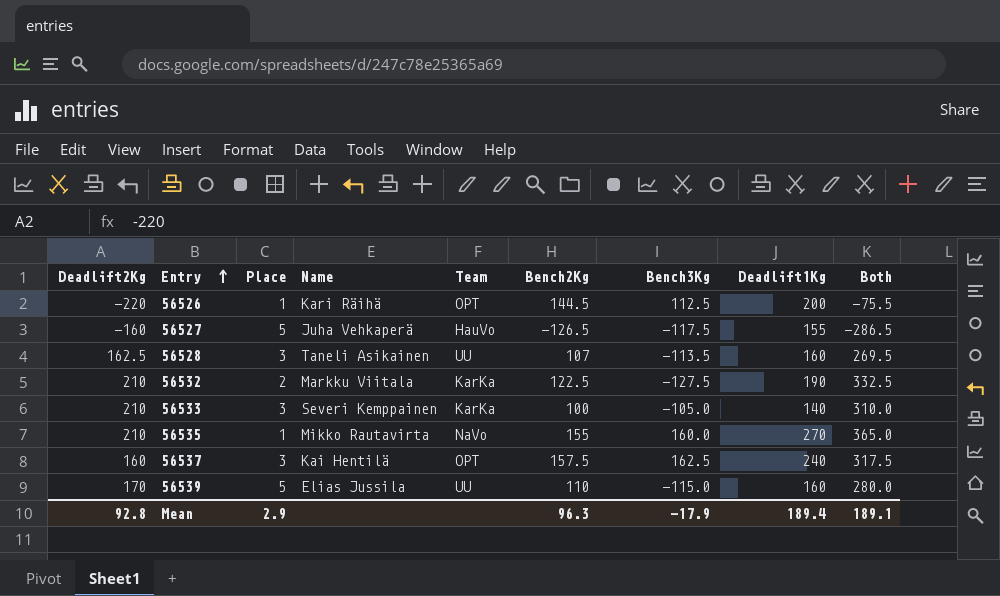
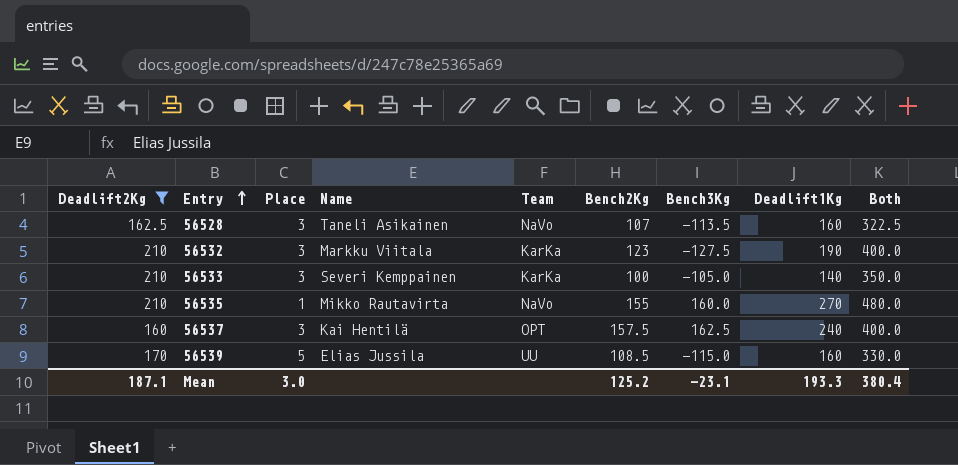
filter: none -> Deadlift2Kg >= 160
column Both | formula: [Deadlift2Kg] + [Bench2Kg] -> [Deadlift2Kg] + [Deadlift1Kg]
56528 | Team: UU -> NaVo
56532 | Place: 2 -> 3
56532 | Bench2Kg: 122.5 -> 123
56539 | Bench2Kg: 110 -> 108.5
Mean | Deadlift2Kg: 92.8 -> 187.1
Mean | Place: 2.9 -> 3.0
Mean | Bench2Kg: 96.3 -> 125.2
Mean | Bench3Kg: -17.9 -> -23.1
Mean | Deadlift1Kg: 189.4 -> 193.3
Mean | Both: 189.1 -> 380.4

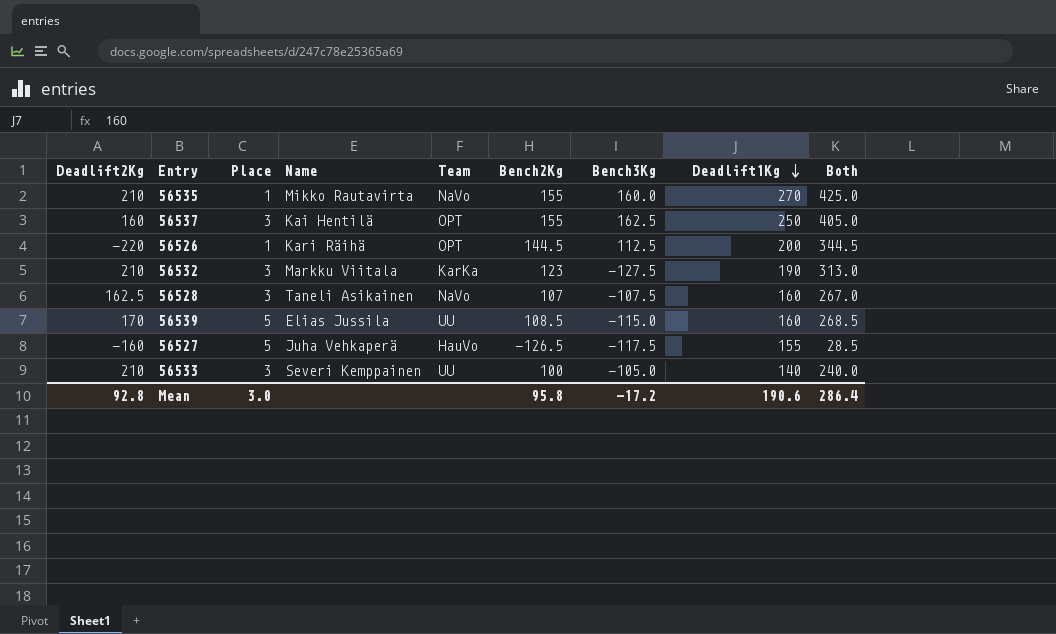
filter: Deadlift2Kg >= 160 -> none
row order: Entry ascending -> Deadlift1Kg descending
column Both | formula: [Deadlift2Kg] + [Deadlift1Kg] -> [Bench2Kg] + [Deadlift1Kg]
56537 | Bench2Kg: 157.5 -> 155
56537 | Deadlift1Kg: 240 -> 250
56528 | Bench3Kg: -113.5 -> -107.5
56533 | Team: KarKa -> UU
Mean | Deadlift2Kg: 187.1 -> 92.8
Mean | Bench2Kg: 125.2 -> 95.8
Mean | Bench3Kg: -23.1 -> -17.2
Mean | Deadlift1Kg: 193.3 -> 190.6
Mean | Both: 380.4 -> 286.4

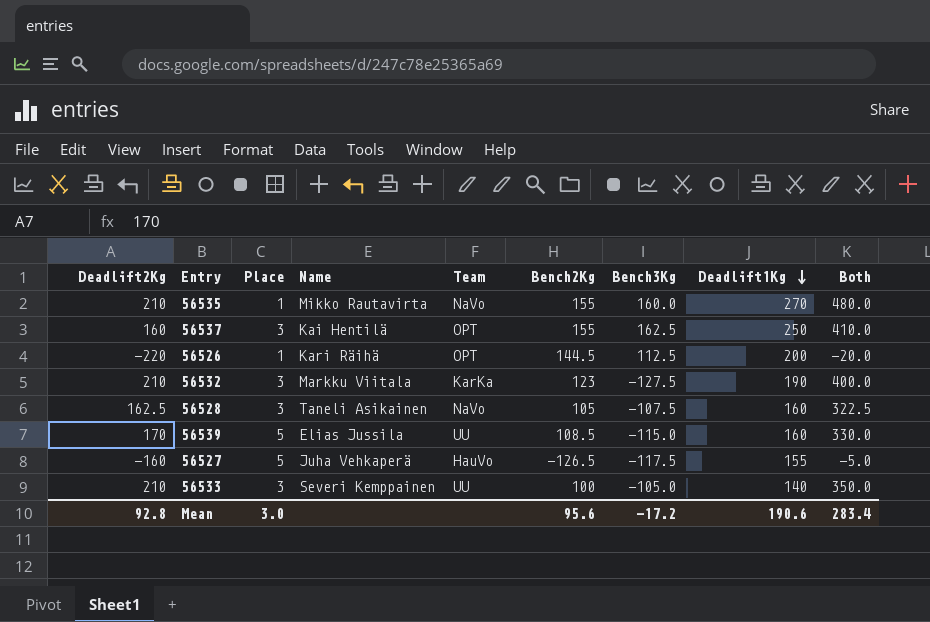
column Both | formula: [Bench2Kg] + [Deadlift1Kg] -> [Deadlift2Kg] + [Deadlift1Kg]
56528 | Bench2Kg: 107 -> 105
Mean | Bench2Kg: 95.8 -> 95.6
Mean | Both: 286.4 -> 283.4

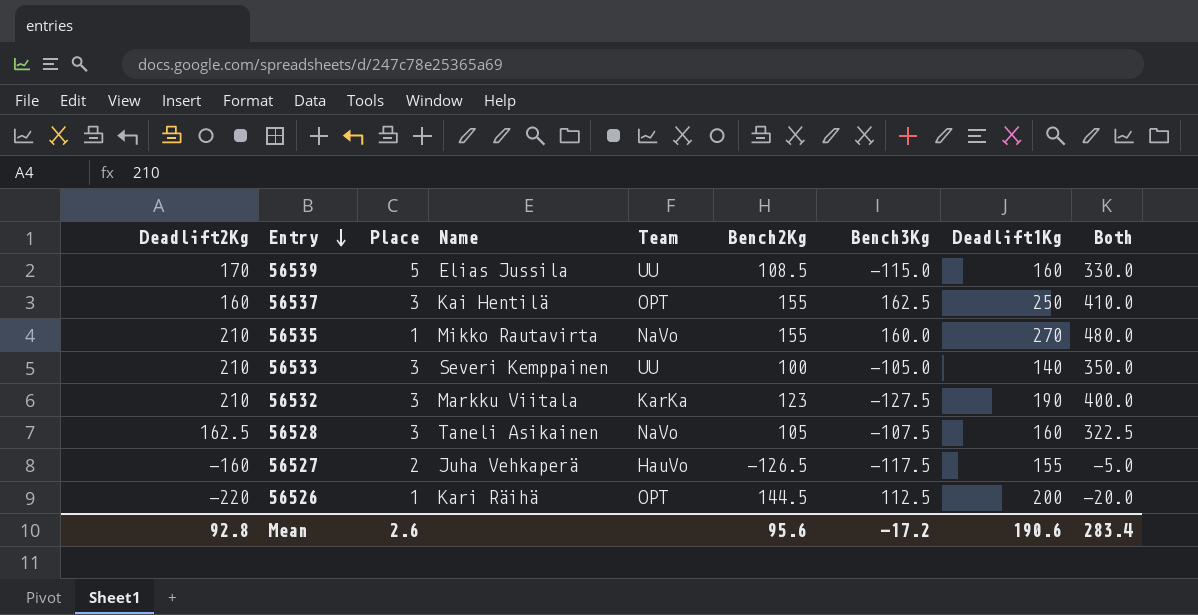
row order: Deadlift1Kg descending -> Entry descending
56527 | Place: 5 -> 2
Mean | Place: 3.0 -> 2.6

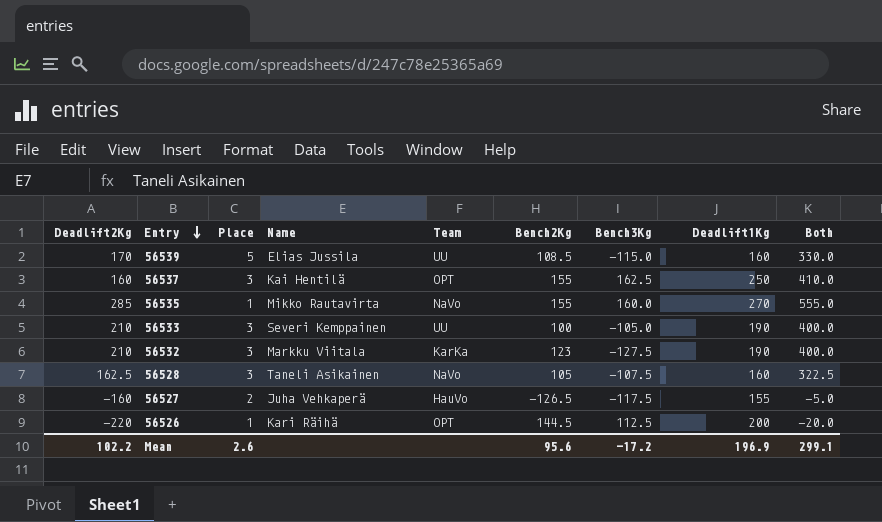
56535 | Deadlift2Kg: 210 -> 285
56535 | Both: 480.0 -> 555.0
56533 | Deadlift1Kg: 140 -> 190
56533 | Both: 350.0 -> 400.0
Mean | Deadlift2Kg: 92.8 -> 102.2
Mean | Deadlift1Kg: 190.6 -> 196.9
Mean | Both: 283.4 -> 299.1

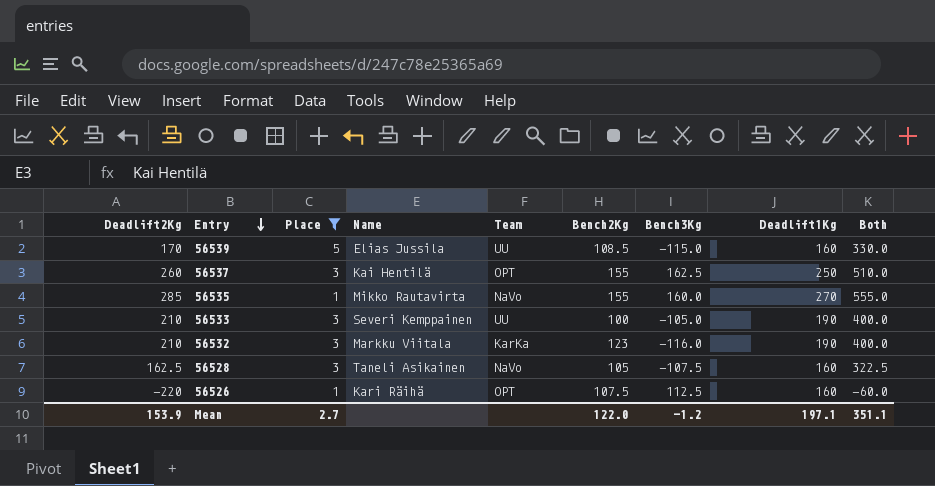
filter: none -> Place != 2
56537 | Deadlift2Kg: 160 -> 260
56537 | Both: 410.0 -> 510.0
56532 | Bench3Kg: -127.5 -> -116.0
56526 | Bench2Kg: 144.5 -> 107.5
56526 | Deadlift1Kg: 200 -> 160
56526 | Both: -20.0 -> -60.0
Mean | Deadlift2Kg: 102.2 -> 153.9
Mean | Place: 2.6 -> 2.7
Mean | Bench2Kg: 95.6 -> 122.0
Mean | Bench3Kg: -17.2 -> -1.2
Mean | Deadlift1Kg: 196.9 -> 197.1
Mean | Both: 299.1 -> 351.1

